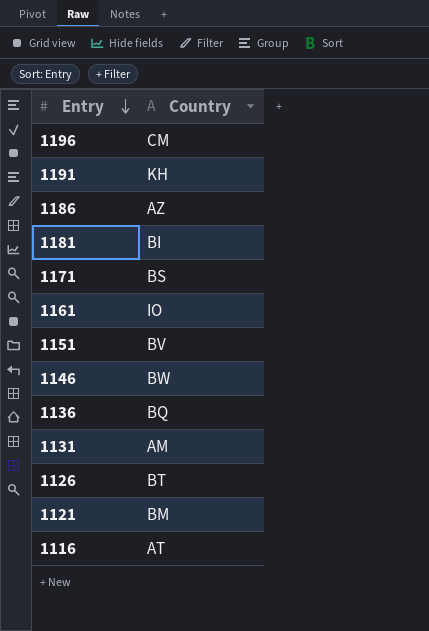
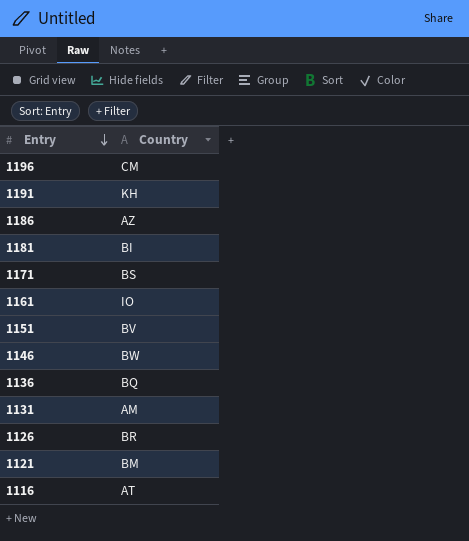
1126 | Country: BT -> BR

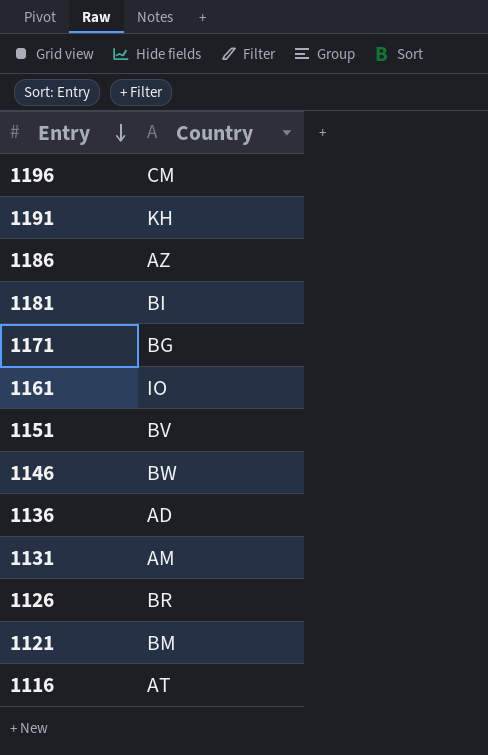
1171 | Country: BS -> BG
1136 | Country: BQ -> AD

